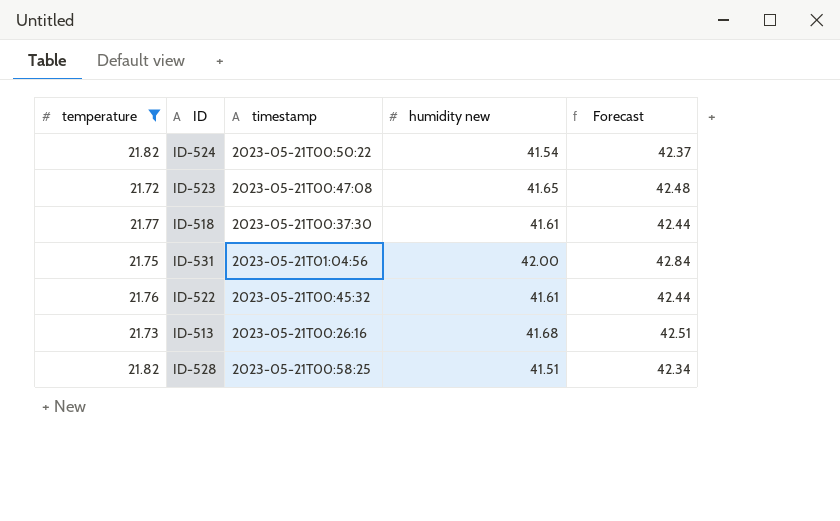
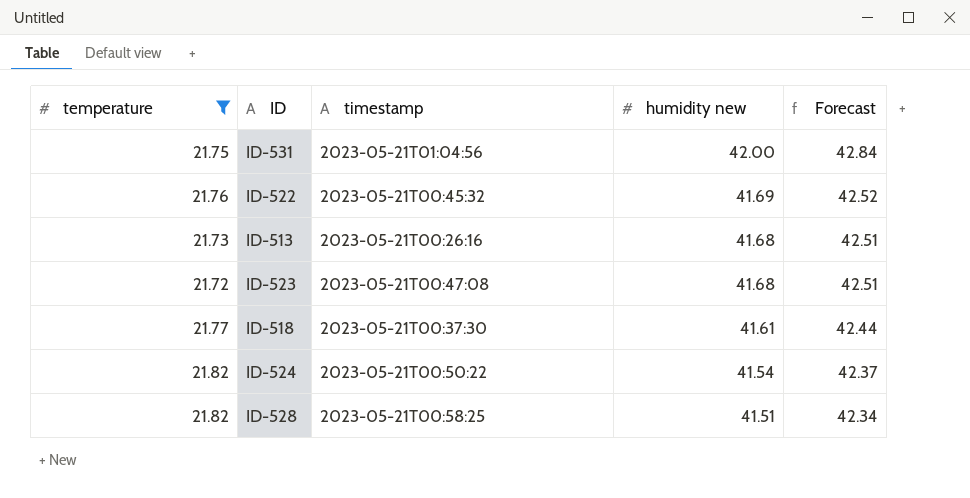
row order: none -> humidity new descending
ID-522 | humidity new: 41.61 -> 41.69
ID-522 | Forecast: 42.44 -> 42.52
ID-523 | humidity new: 41.65 -> 41.68
ID-523 | Forecast: 42.48 -> 42.51

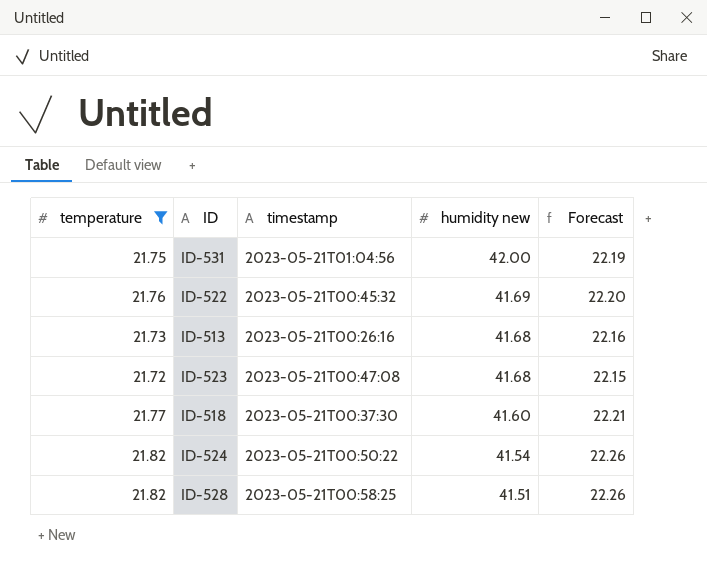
column Forecast | formula: [humidity new] * 1.02 -> [temperature] * 1.02
ID-518 | humidity new: 41.61 -> 41.60

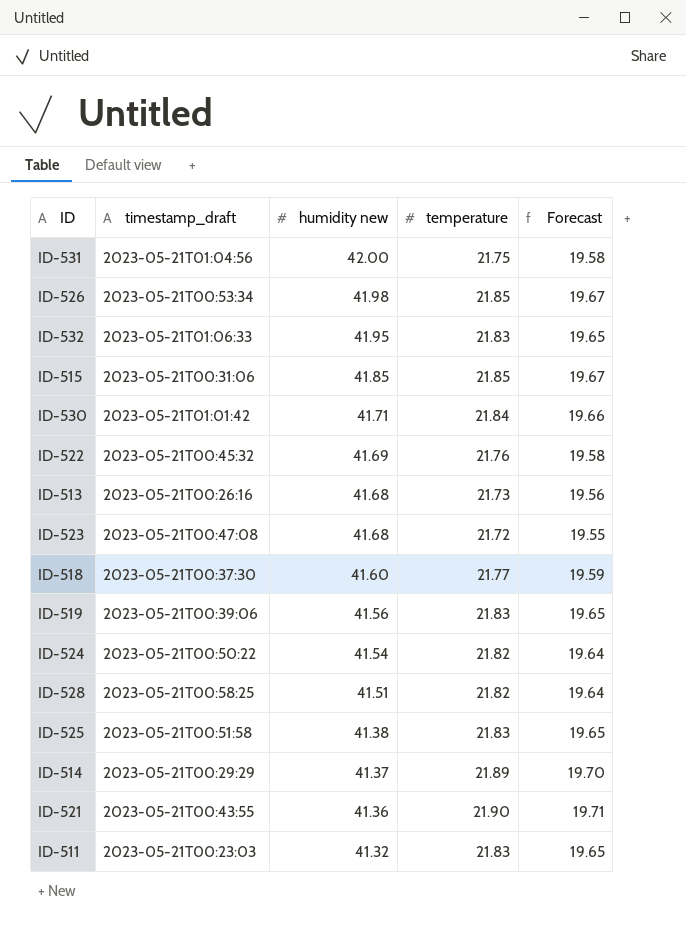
filter: temperature <= 21.82 -> none
column name: timestamp -> timestamp_draft
column temperature | position: 1 -> 4
column Forecast | formula: [temperature] * 1.02 -> [temperature] * 0.9

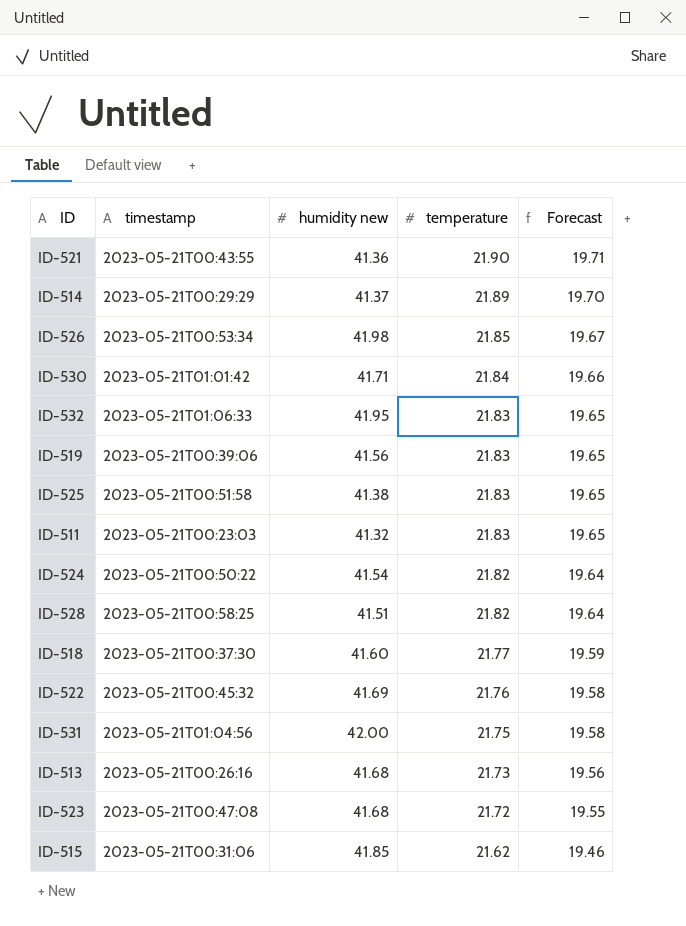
row order: humidity new descending -> temperature descending
column name: timestamp_draft -> timestamp
ID-515 | temperature: 21.85 -> 21.62
ID-515 | Forecast: 19.67 -> 19.46

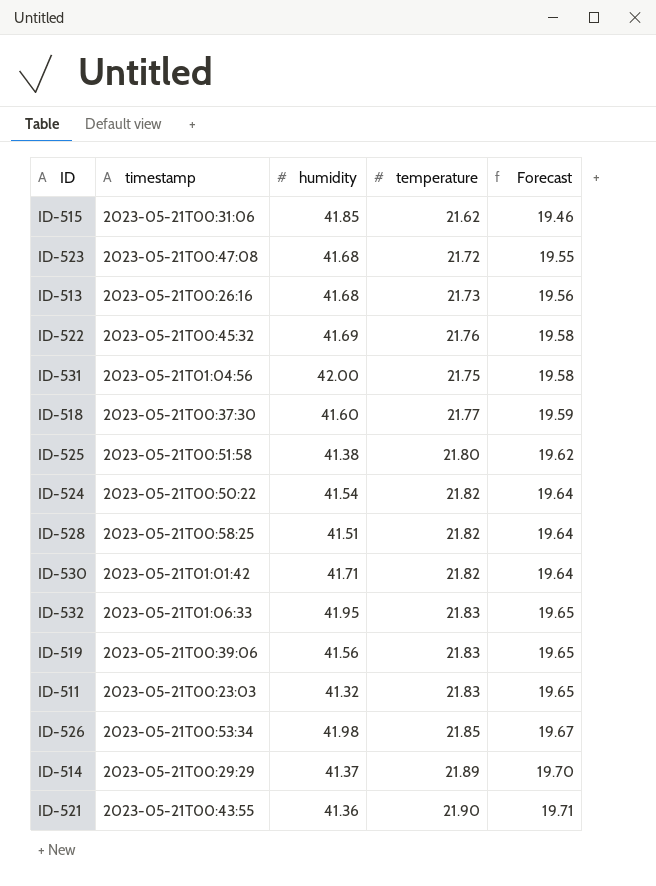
row order: temperature descending -> Forecast ascending
column name: humidity new -> humidity
ID-525 | temperature: 21.83 -> 21.80
ID-525 | Forecast: 19.65 -> 19.62
ID-530 | temperature: 21.84 -> 21.82
ID-530 | Forecast: 19.66 -> 19.64

